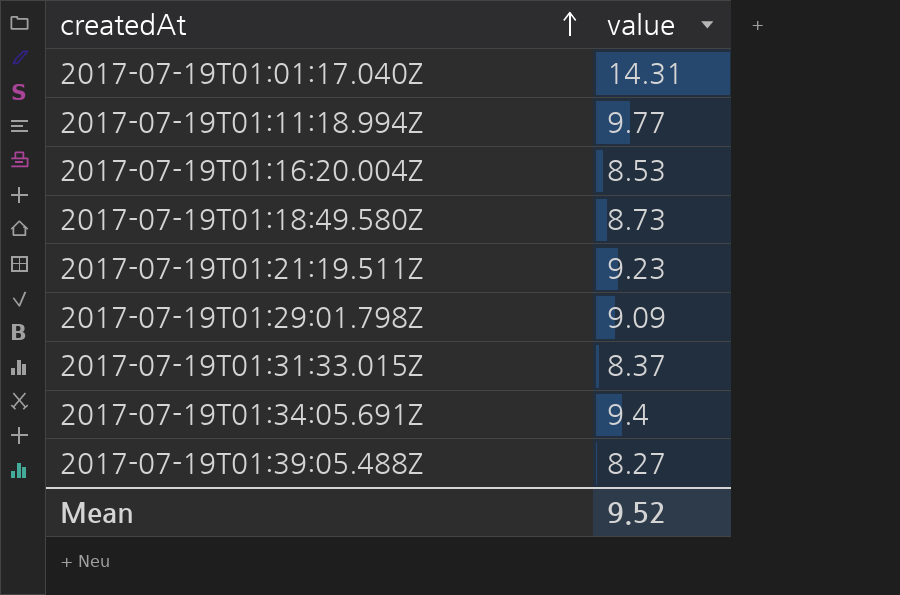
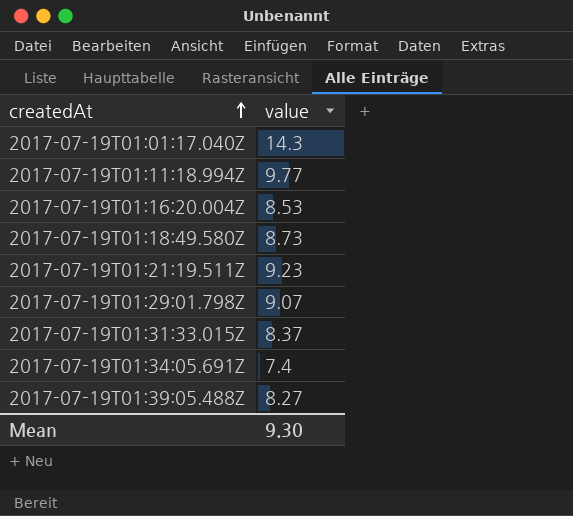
2017-07-19T01:01:17.040Z | value: 14.31 -> 14.3
2017-07-19T01:29:01.798Z | value: 9.09 -> 9.07
2017-07-19T01:34:05.691Z | value: 9.4 -> 7.4
Mean | value: 9.52 -> 9.30

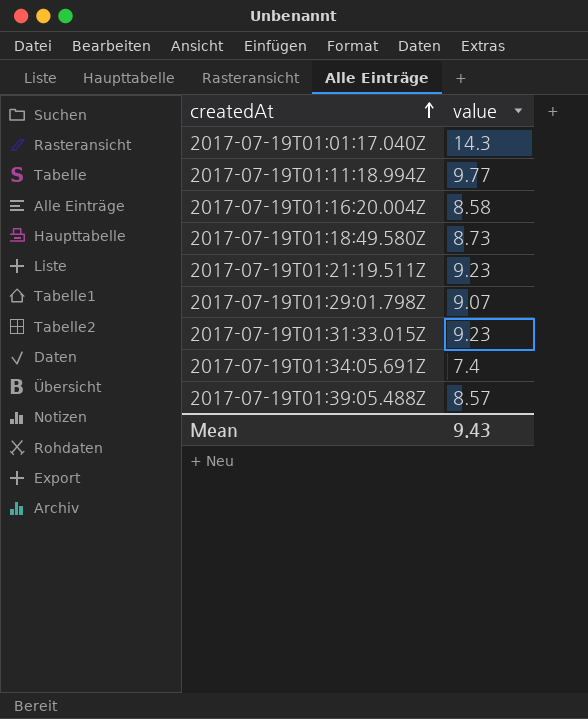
2017-07-19T01:16:20.004Z | value: 8.53 -> 8.58
2017-07-19T01:31:33.015Z | value: 8.37 -> 9.23
2017-07-19T01:39:05.488Z | value: 8.27 -> 8.57
Mean | value: 9.30 -> 9.43

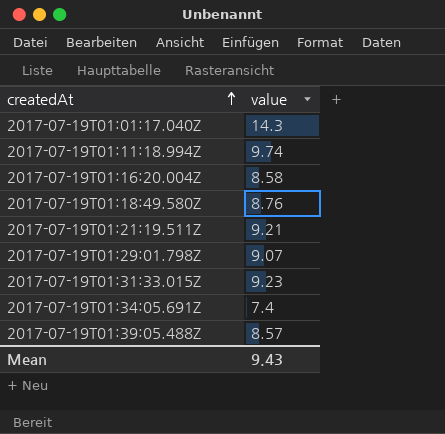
2017-07-19T01:11:18.994Z | value: 9.77 -> 9.74
2017-07-19T01:18:49.580Z | value: 8.73 -> 8.76
2017-07-19T01:21:19.511Z | value: 9.23 -> 9.21

